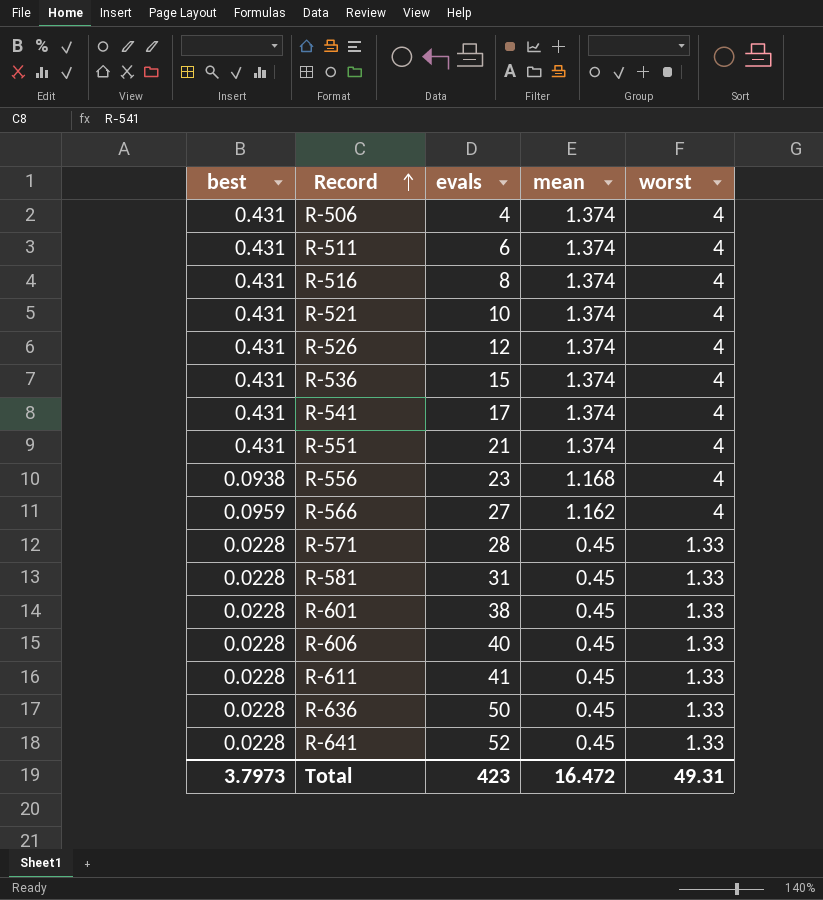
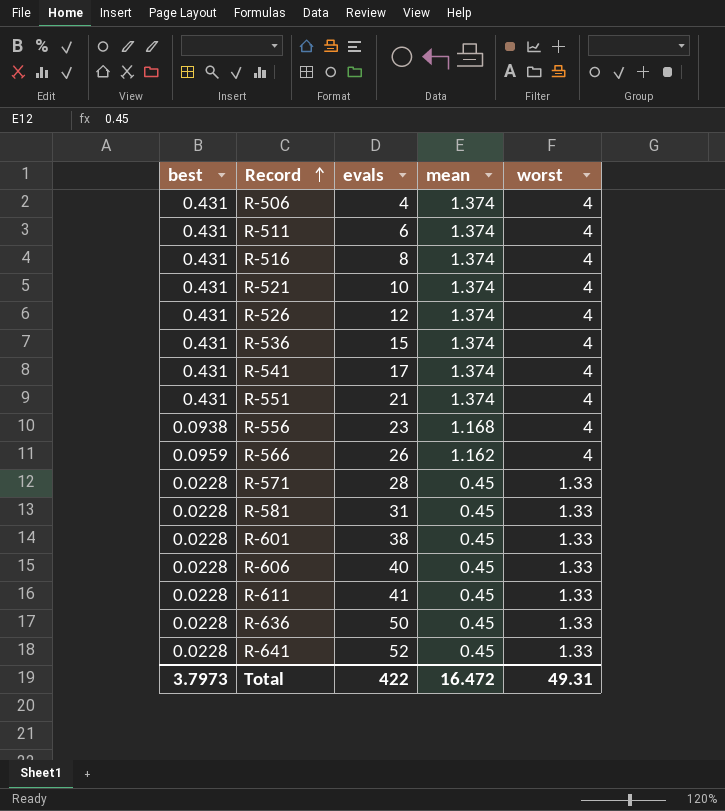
R-566 | evals: 27 -> 26
Total | evals: 423 -> 422

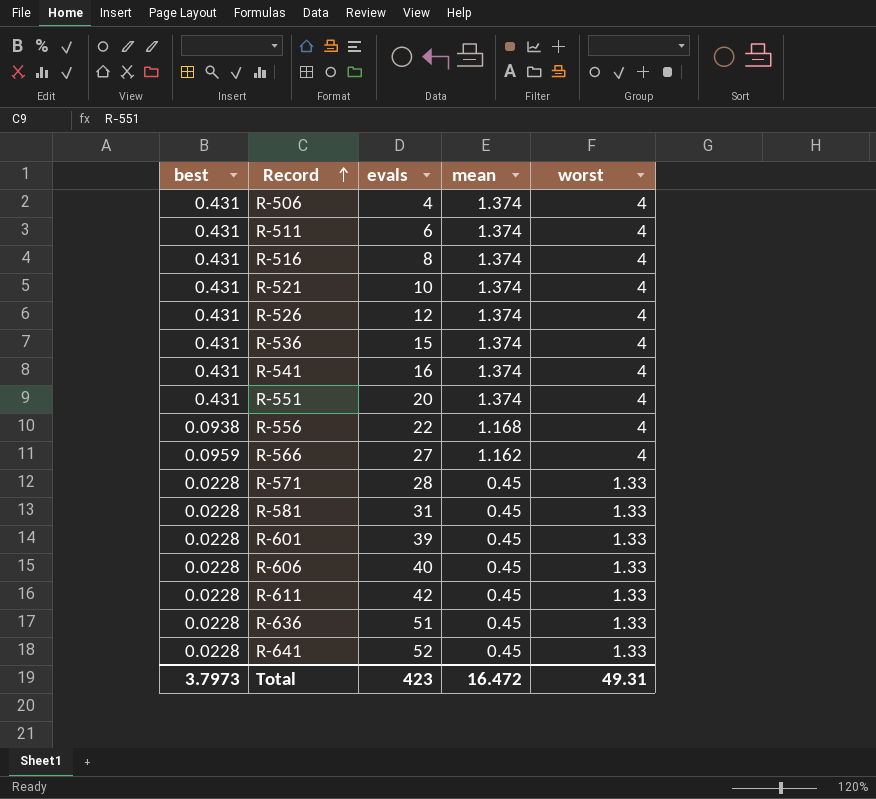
R-541 | evals: 17 -> 16
R-551 | evals: 21 -> 20
R-556 | evals: 23 -> 22
R-566 | evals: 26 -> 27
R-601 | evals: 38 -> 39
R-611 | evals: 41 -> 42
R-636 | evals: 50 -> 51
Total | evals: 422 -> 423

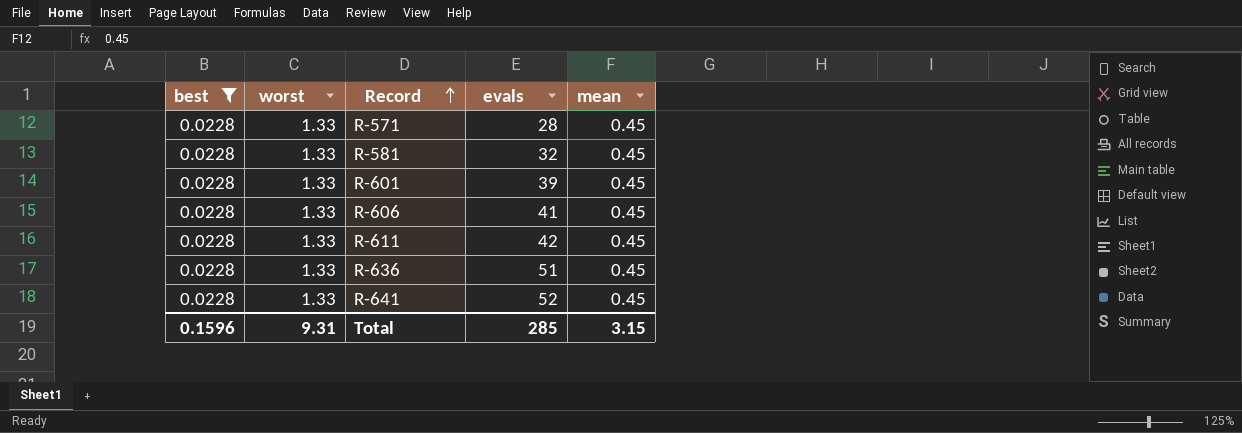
filter: none -> best = 0.0228
column worst | position: 5 -> 2
R-581 | evals: 31 -> 32
R-606 | evals: 40 -> 41
Total | best: 3.7973 -> 0.1596
Total | worst: 49.31 -> 9.31
Total | evals: 423 -> 285
Total | mean: 16.472 -> 3.15

